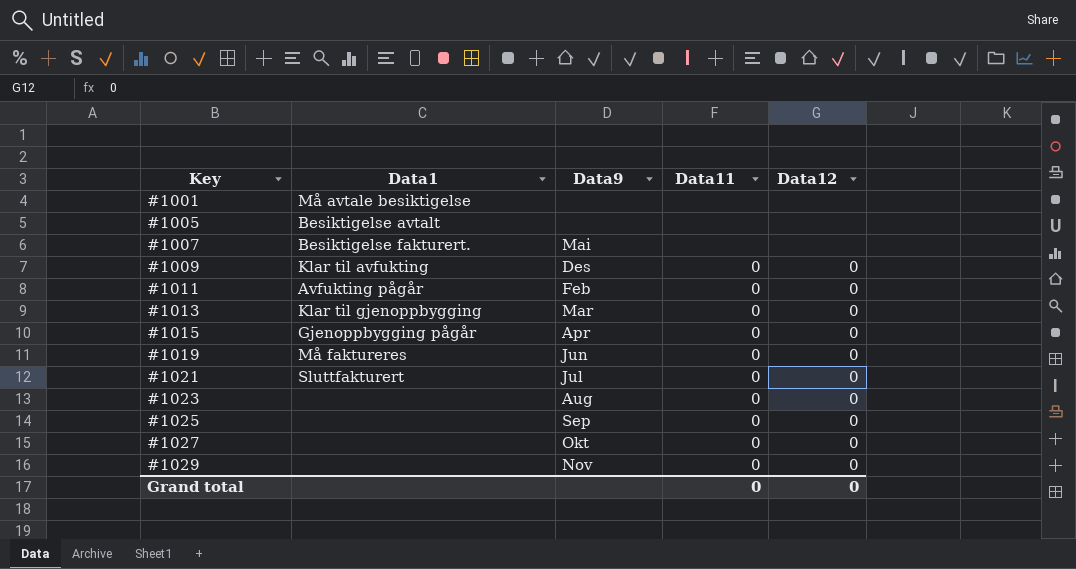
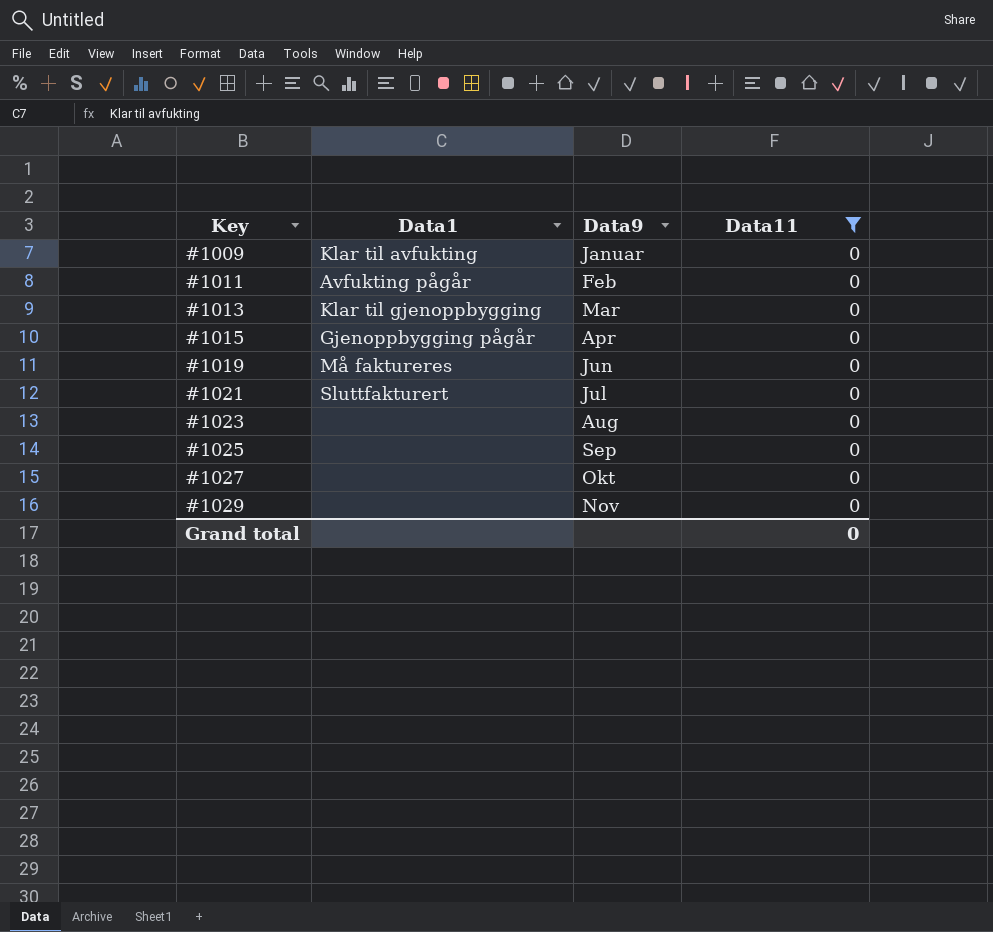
filter: none -> Data11 = 0
column Data12 | position: 5 -> none
#1009 | Data9: Des -> Januar

